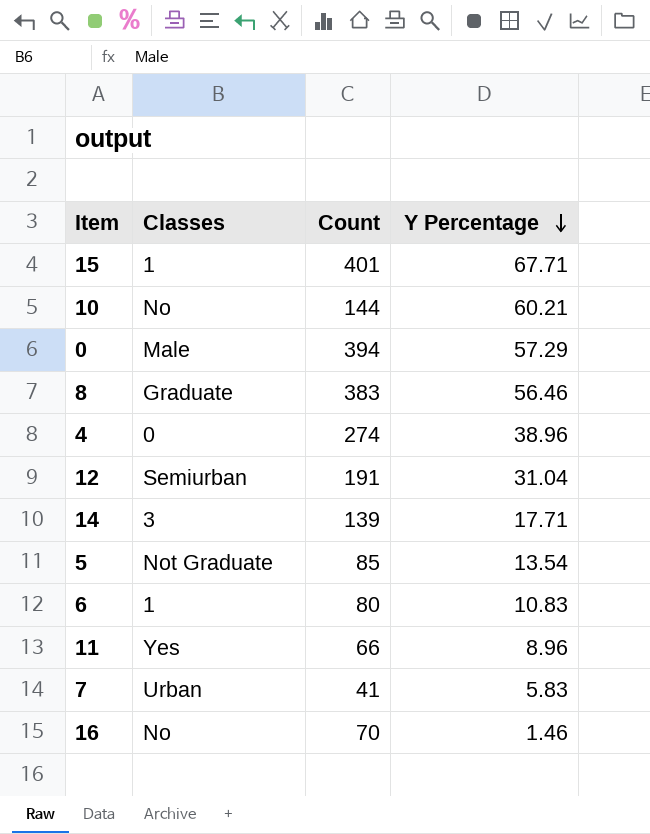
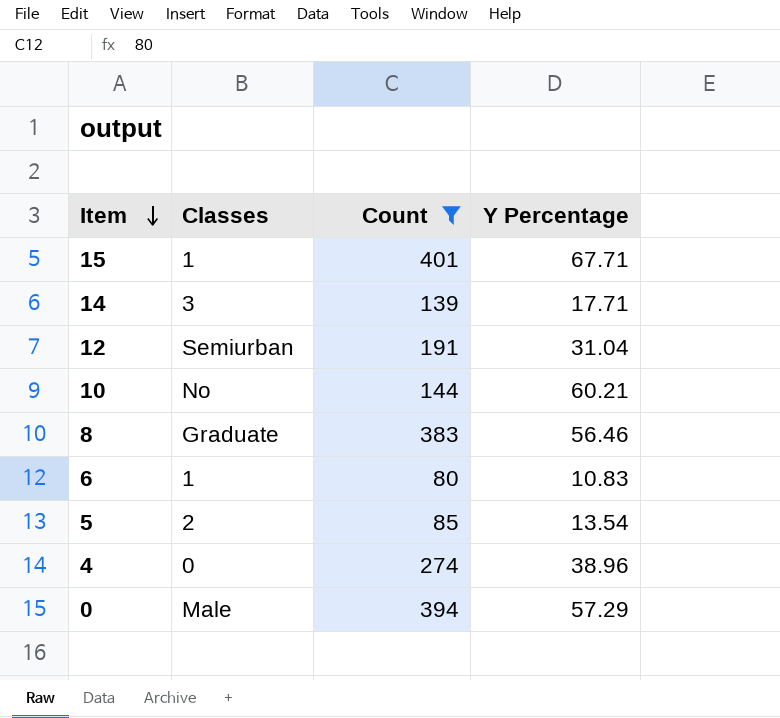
filter: none -> Count >= 80
row order: Y Percentage descending -> Item descending
5 | Classes: Not Graduate -> 2

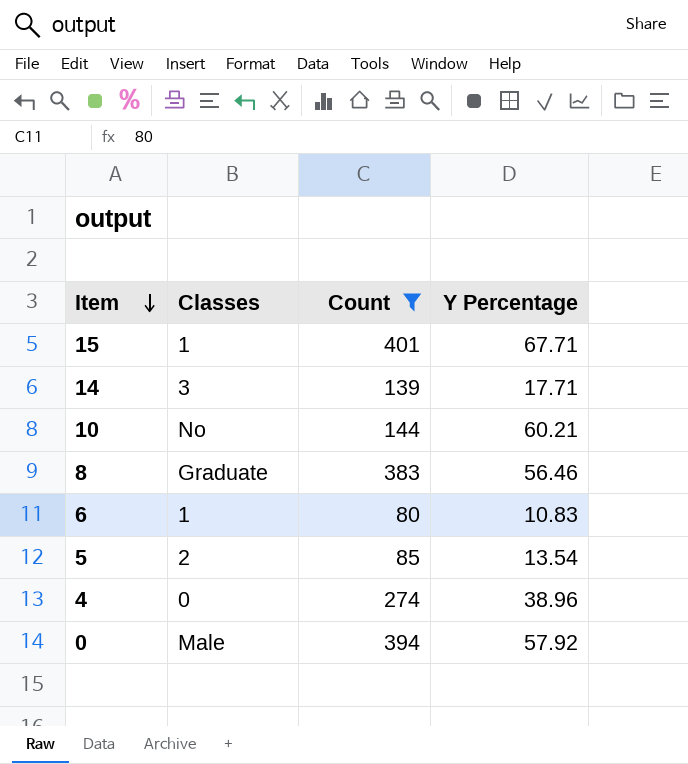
row 12: Semiurban | 191 | 31.04 -> none
0 | Y Percentage: 57.29 -> 57.92

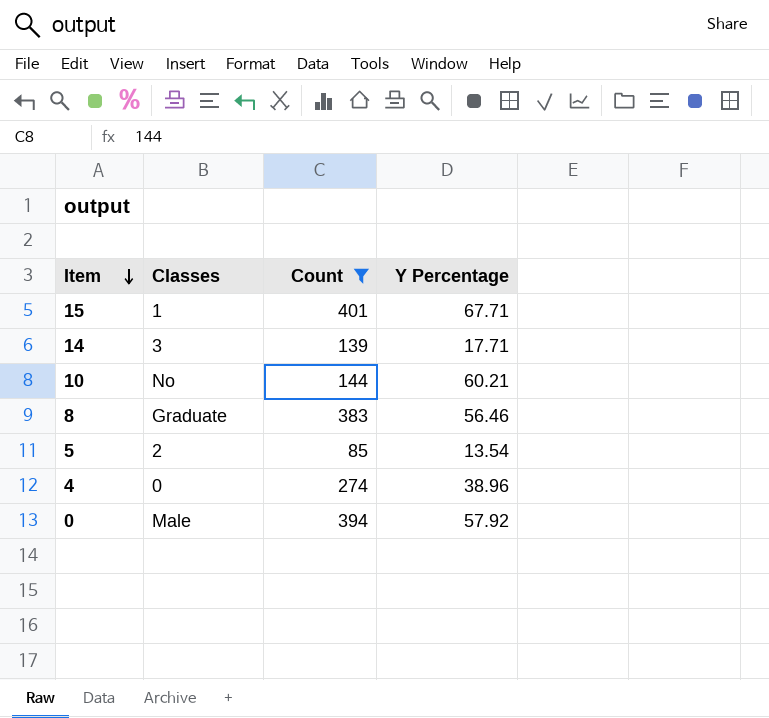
row 6: 1 | 80 | 10.83 -> none

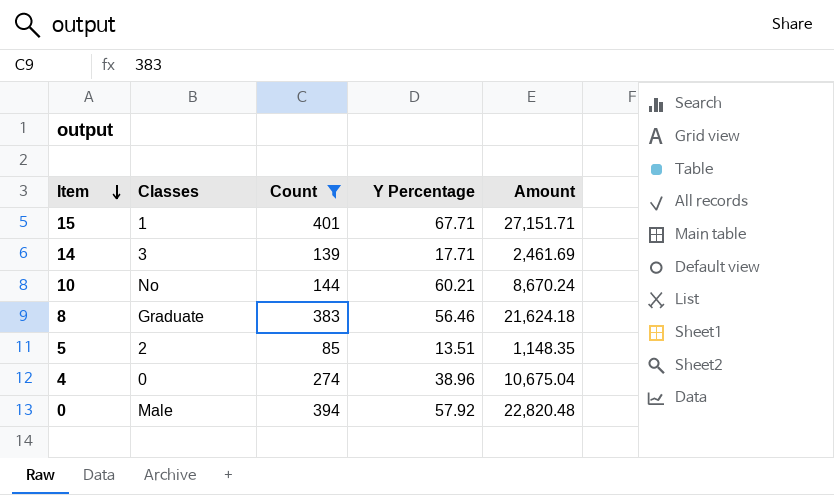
column Amount | formula: none -> [Count] * [Y Percentage]
5 | Y Percentage: 13.54 -> 13.51

